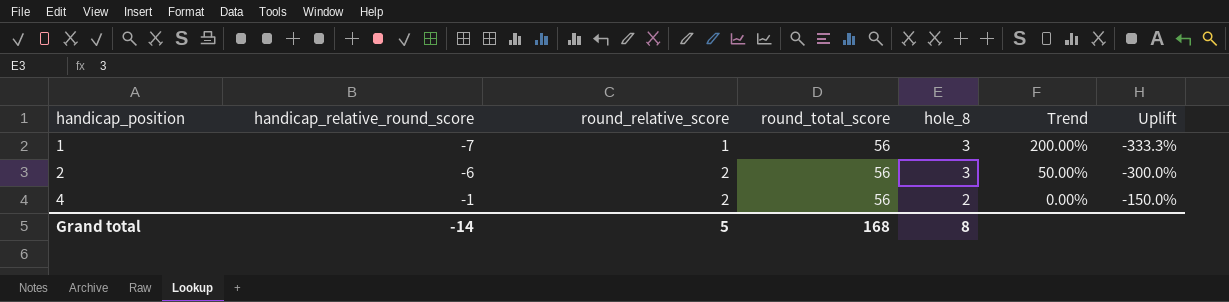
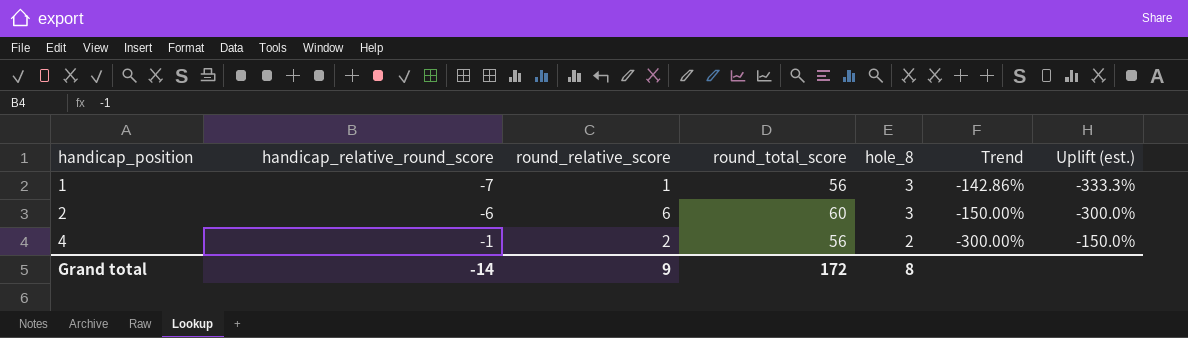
column Trend | formula: ([hole_8] - [round_relative_score]) / [round_relative_score] -> ([hole_8] - [handicap_relative_round_score]) / [handicap_relative_round_score]
column name: Uplift -> Uplift (est.)
2 | round_relative_score: 2 -> 6
2 | round_total_score: 56 -> 60
Grand total | round_relative_score: 5 -> 9
Grand total | round_total_score: 168 -> 172

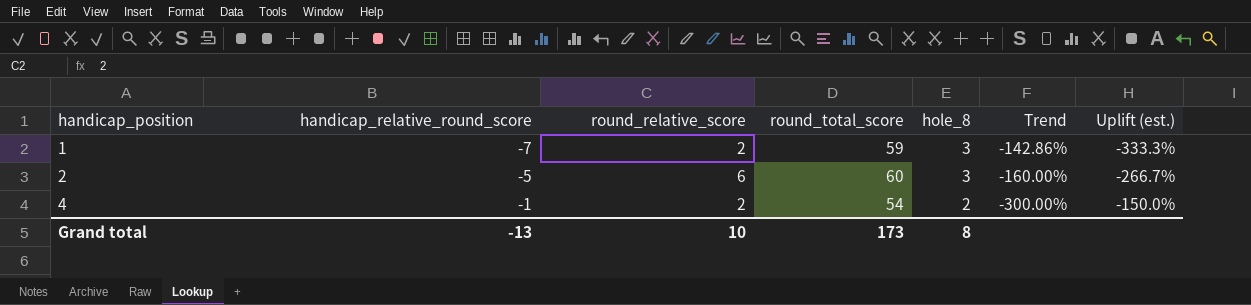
1 | round_relative_score: 1 -> 2
1 | round_total_score: 56 -> 59
2 | handicap_relative_round_score: -6 -> -5
2 | Trend: -150.00% -> -160.00%
2 | Uplift (est.): -300.0% -> -266.7%
4 | round_total_score: 56 -> 54
Grand total | handicap_relative_round_score: -14 -> -13
Grand total | round_relative_score: 9 -> 10
Grand total | round_total_score: 172 -> 173

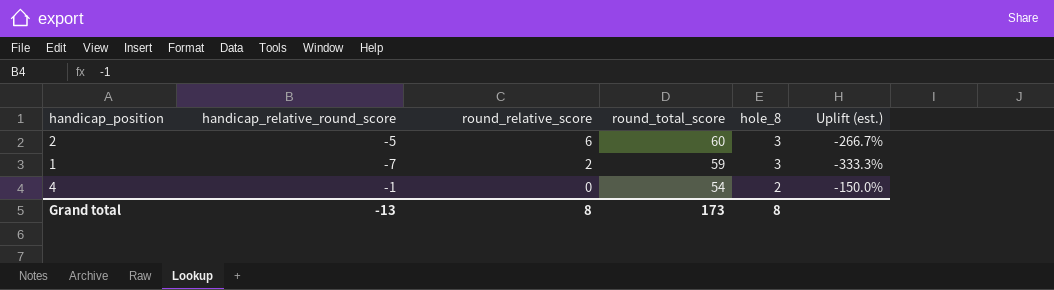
row order: handicap_position ascending -> round_relative_score descending
column Trend | formula: ([hole_8] - [handicap_relative_round_score]) / [handicap_relative_round_score] -> none
4 | round_relative_score: 2 -> 0
Grand total | round_relative_score: 10 -> 8

